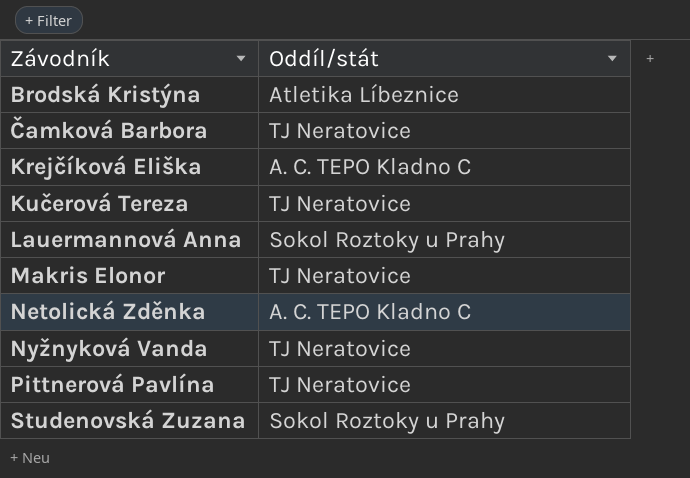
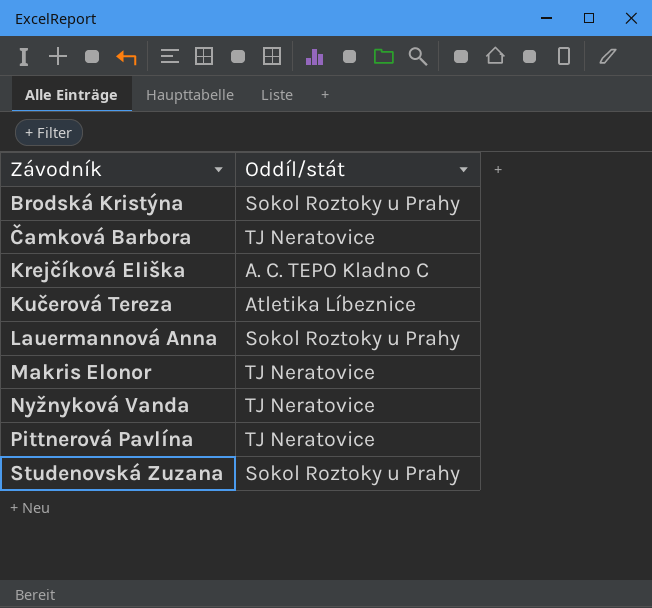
row Netolická Zděnka: A. C. TEPO Kladno C -> none
Brodská Kristýna | Oddíl/stát: Atletika Líbeznice -> Sokol Roztoky u Prahy
Kučerová Tereza | Oddíl/stát: TJ Neratovice -> Atletika Líbeznice

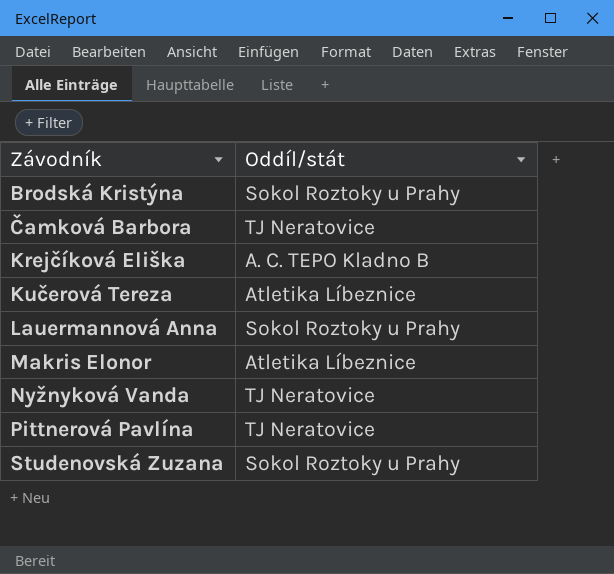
Krejčíková Eliška | Oddíl/stát: A. C. TEPO Kladno C -> A. C. TEPO Kladno B
Makris Elonor | Oddíl/stát: TJ Neratovice -> Atletika Líbeznice

